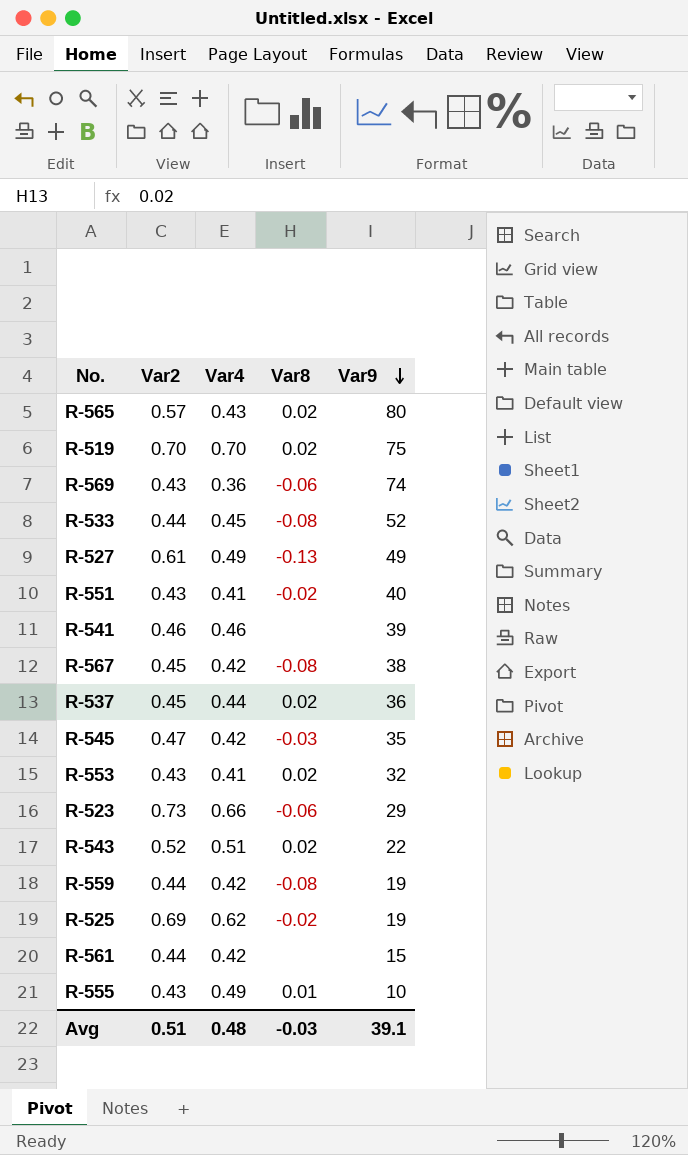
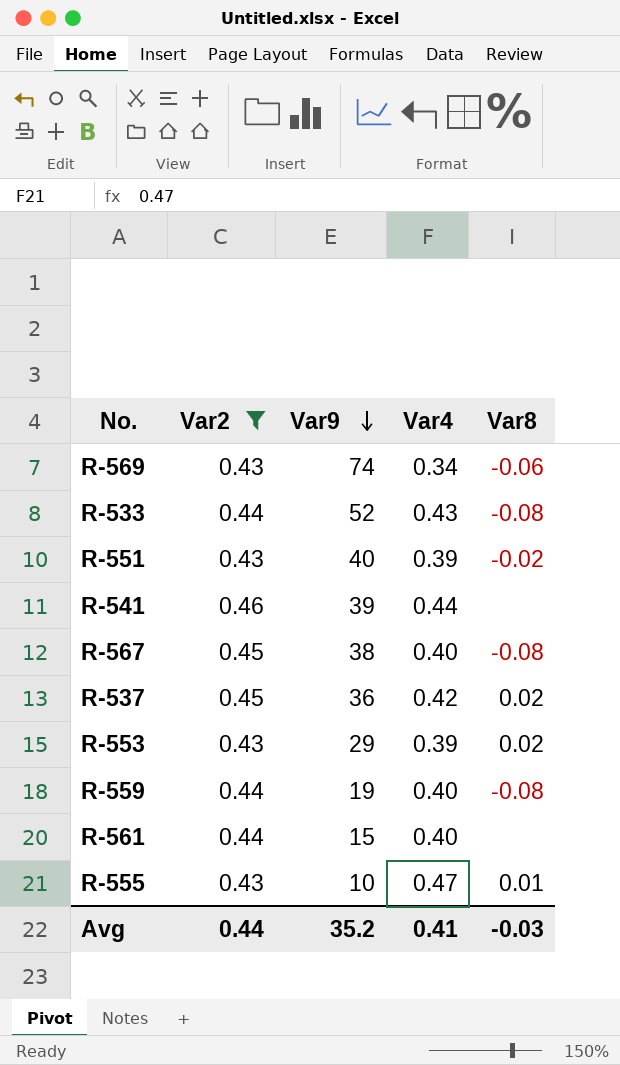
filter: none -> Var2 <= 0.46
column Var9 | position: 5 -> 3
R-569 | Var4: 0.36 -> 0.34
R-533 | Var4: 0.45 -> 0.43
R-551 | Var4: 0.41 -> 0.39
R-541 | Var4: 0.46 -> 0.44
R-567 | Var4: 0.42 -> 0.40
R-537 | Var4: 0.44 -> 0.42
R-553 | Var9: 32 -> 29
R-553 | Var4: 0.41 -> 0.39
R-559 | Var4: 0.42 -> 0.40
R-561 | Var4: 0.42 -> 0.40
R-555 | Var4: 0.49 -> 0.47
Avg | Var2: 0.51 -> 0.44
Avg | Var9: 39.1 -> 35.2
Avg | Var4: 0.48 -> 0.41

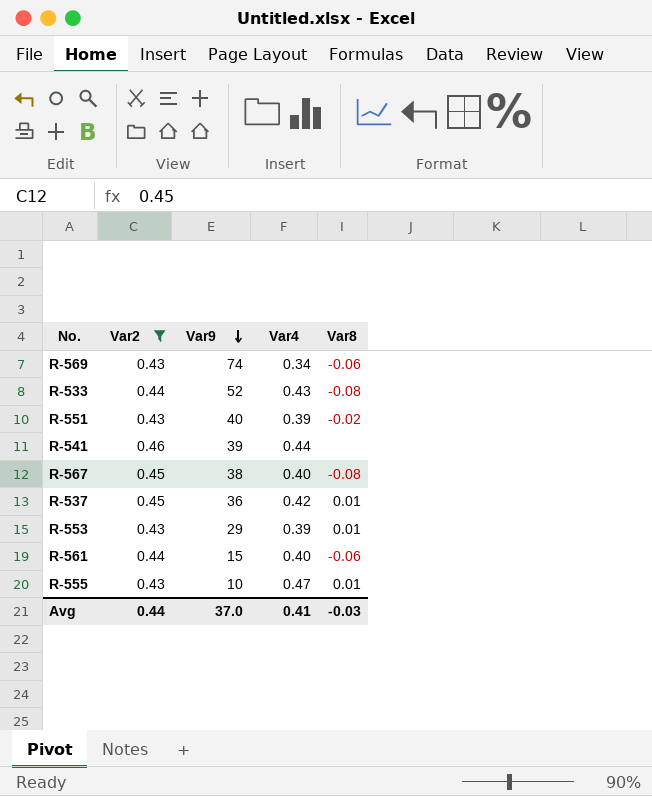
row R-559: 0.44 | 19 | 0.40 | -0.08 -> none
R-537 | Var8: 0.02 -> 0.01
R-553 | Var8: 0.02 -> 0.01
R-561 | Var8: none -> -0.06
Avg | Var9: 35.2 -> 37.0

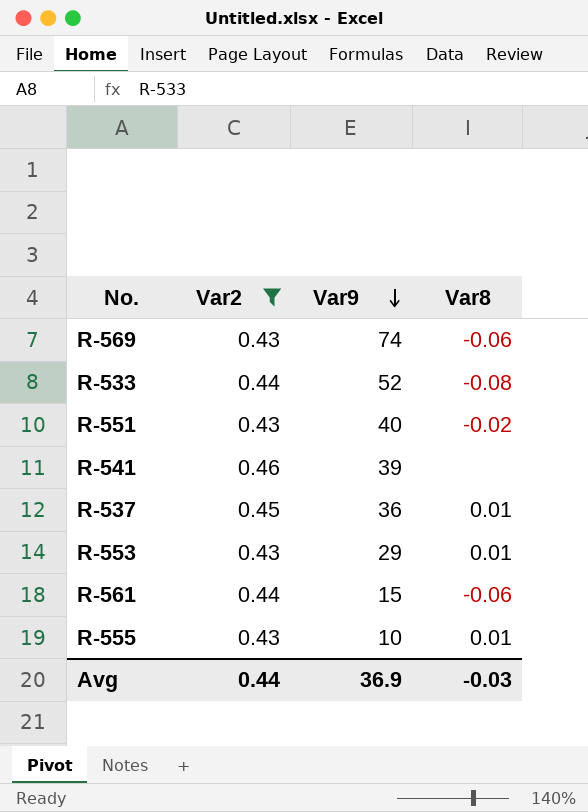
column Var4 | position: 4 -> none
row R-567: 0.45 | 38 | 0.40 | -0.08 -> none
Avg | Var9: 37.0 -> 36.9

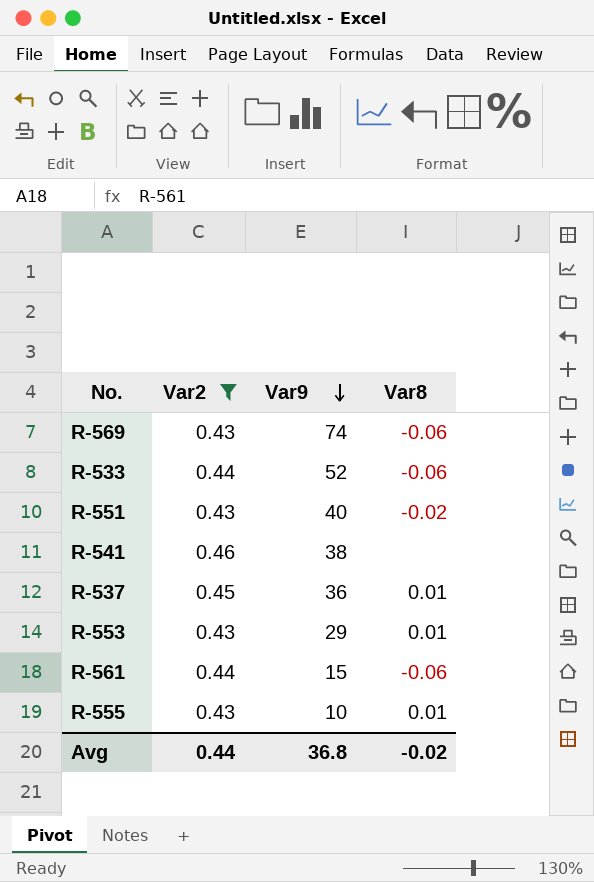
R-533 | Var8: -0.08 -> -0.06
R-541 | Var9: 39 -> 38
Avg | Var9: 36.9 -> 36.8
Avg | Var8: -0.03 -> -0.02

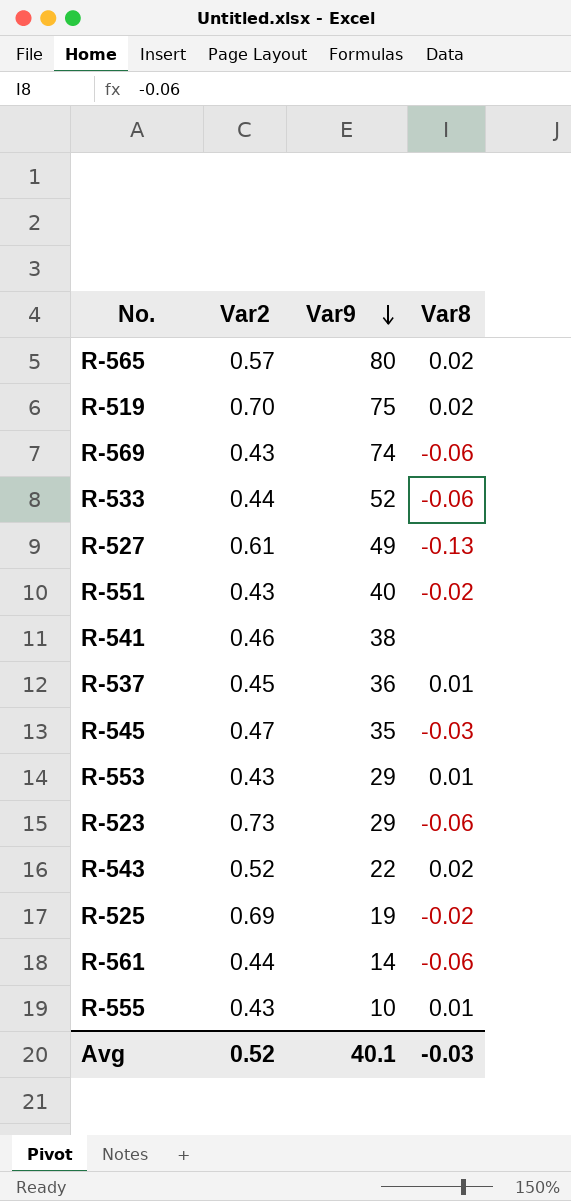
filter: Var2 <= 0.46 -> none
R-561 | Var9: 15 -> 14
Avg | Var2: 0.44 -> 0.52
Avg | Var9: 36.8 -> 40.1
Avg | Var8: -0.02 -> -0.03

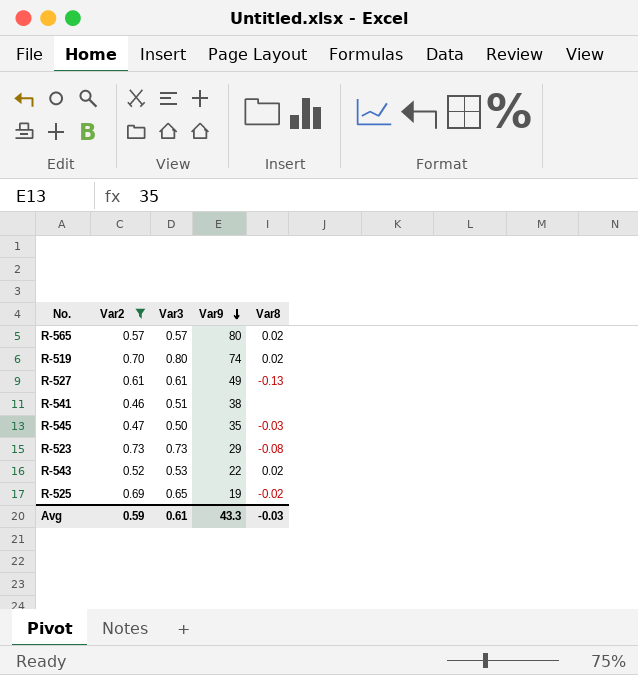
filter: none -> Var2 >= 0.46
column Var3 | position: none -> 3
R-519 | Var9: 75 -> 74
R-523 | Var8: -0.06 -> -0.08
Avg | Var2: 0.52 -> 0.59
Avg | Var9: 40.1 -> 43.3

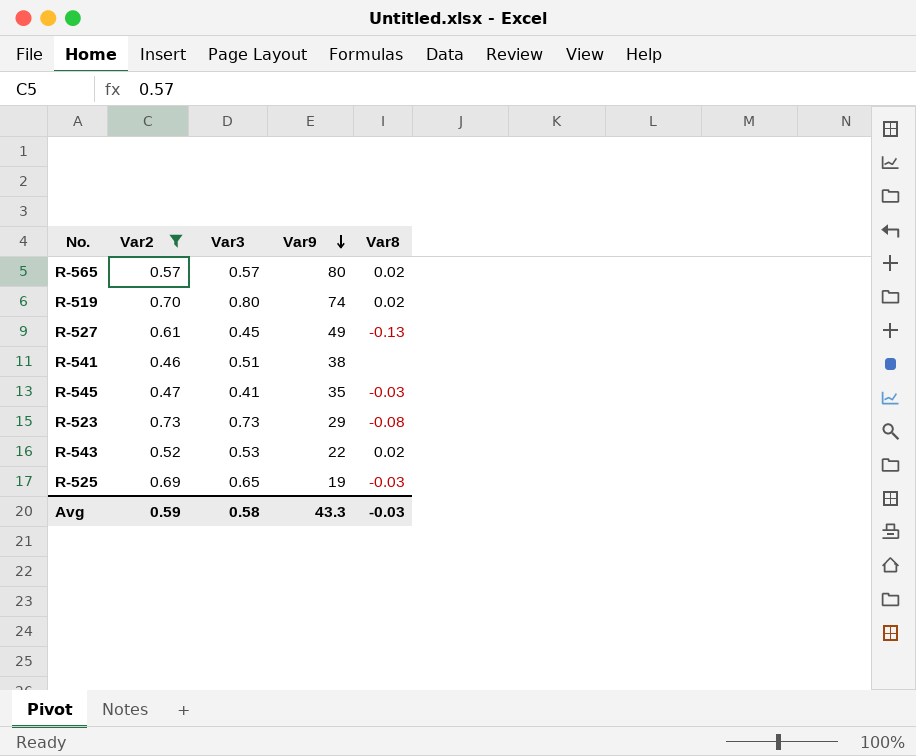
R-527 | Var3: 0.61 -> 0.45
R-545 | Var3: 0.50 -> 0.41
R-525 | Var8: -0.02 -> -0.03
Avg | Var3: 0.61 -> 0.58

